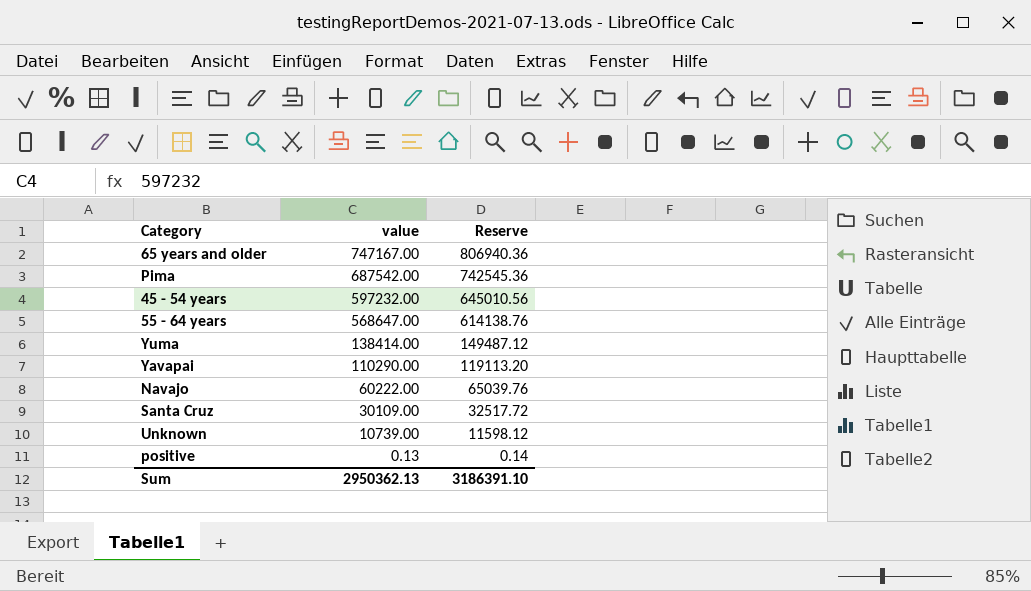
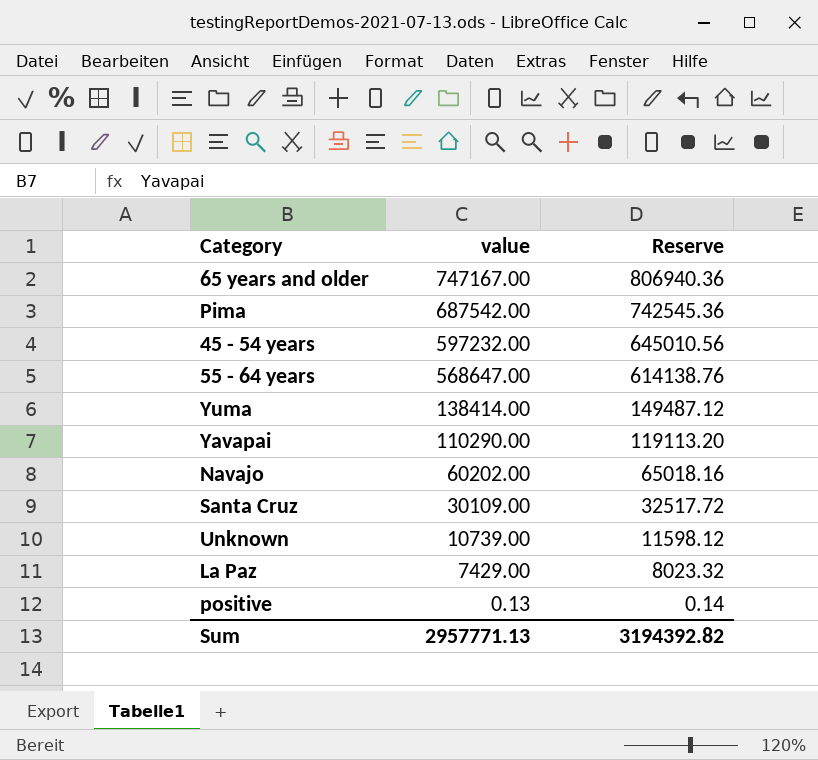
Navajo | value: 60222.00 -> 60202.00
Navajo | Reserve: 65039.76 -> 65018.16
row La Paz: none -> 7429.00 | 8023.32
Sum | value: 2950362.13 -> 2957771.13
Sum | Reserve: 3186391.10 -> 3194392.82

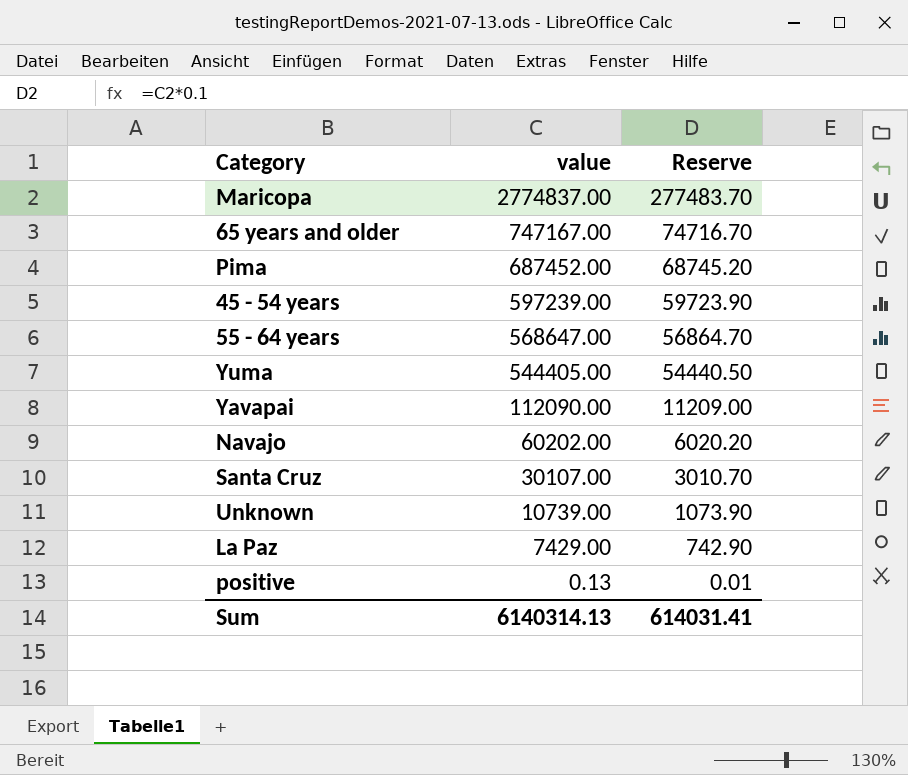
column Reserve | formula: [value] * 1.08 -> [value] * 0.1
row Maricopa: none -> 2774837.00 | 277483.70
Pima | value: 687542.00 -> 687452.00
45 - 54 years | value: 597232.00 -> 597239.00
Yuma | value: 138414.00 -> 544405.00
Yavapai | value: 110290.00 -> 112090.00
Santa Cruz | value: 30109.00 -> 30107.00
Sum | value: 2957771.13 -> 6140314.13
Sum | Reserve: 3194392.82 -> 614031.41

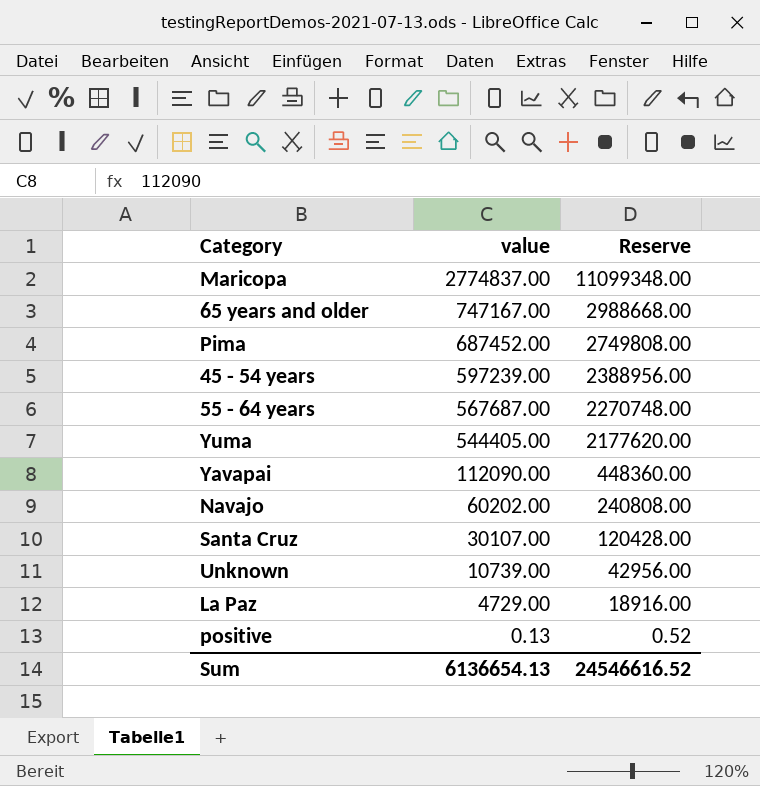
column Reserve | formula: [value] * 0.1 -> [value] * 4
55 - 64 years | value: 568647.00 -> 567687.00
La Paz | value: 7429.00 -> 4729.00
Sum | value: 6140314.13 -> 6136654.13
Sum | Reserve: 614031.41 -> 24546616.52

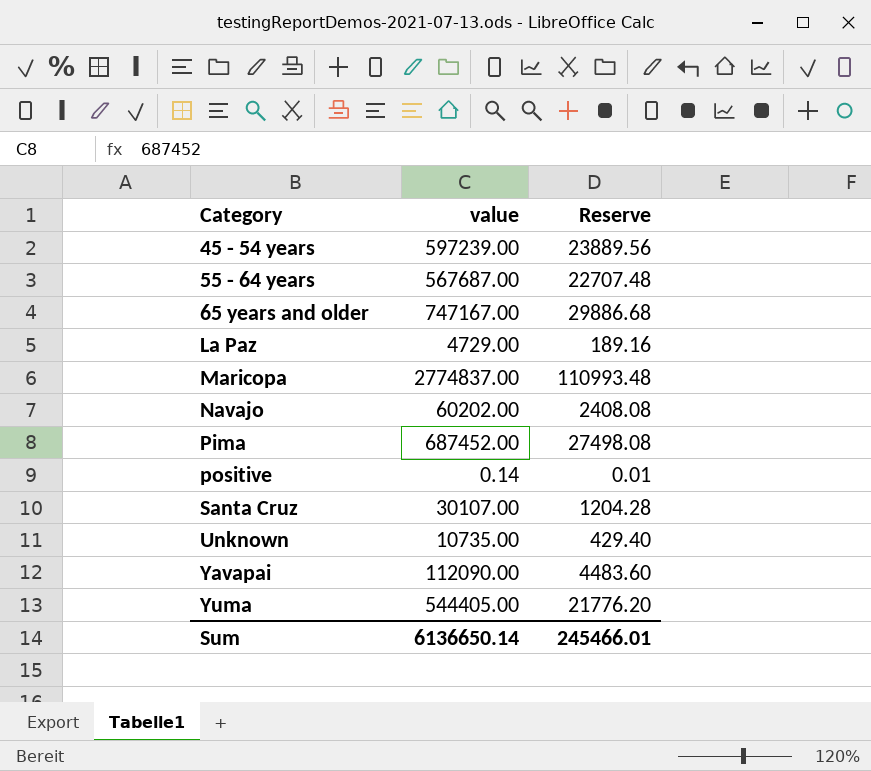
row order: value descending -> Category ascending
column Reserve | formula: [value] * 4 -> [value] * 0.04
positive | value: 0.13 -> 0.14
Unknown | value: 10739.00 -> 10735.00
Sum | value: 6136654.13 -> 6136650.14
Sum | Reserve: 24546616.52 -> 245466.01

